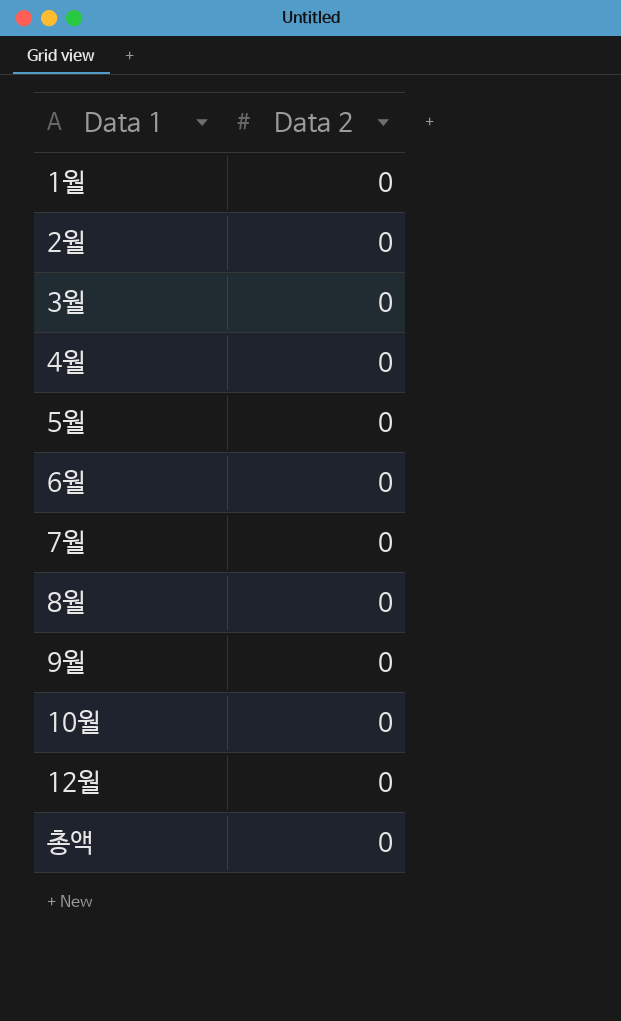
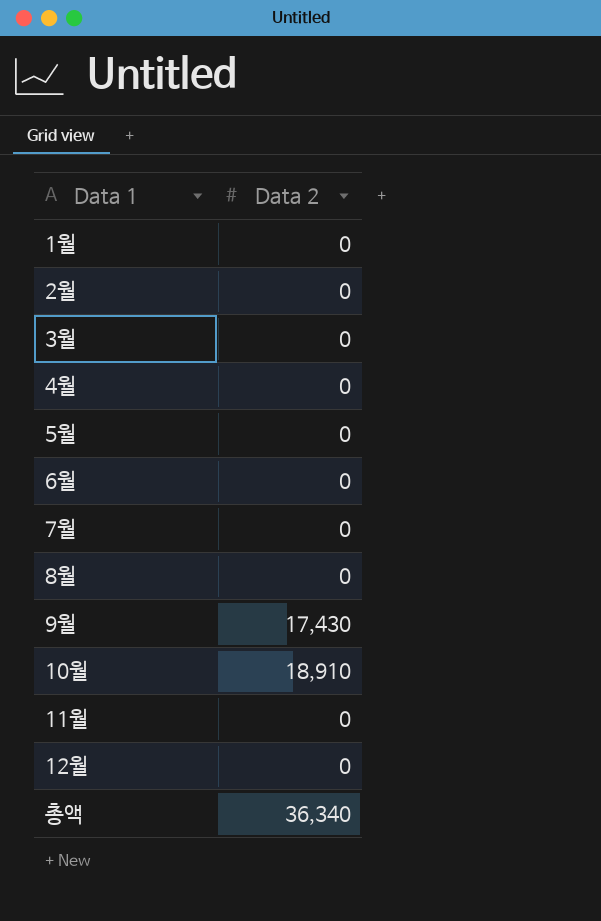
9월 | Data 2: 0 -> 17,430
10월 | Data 2: 0 -> 18,910
row 11월: none -> 0
총액 | Data 2: 0 -> 36,340

